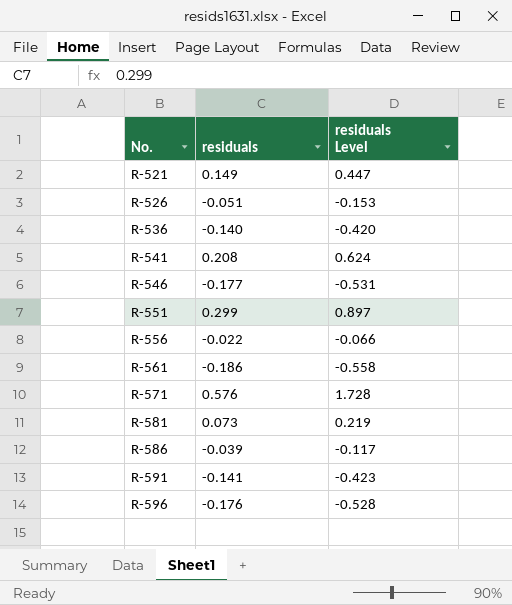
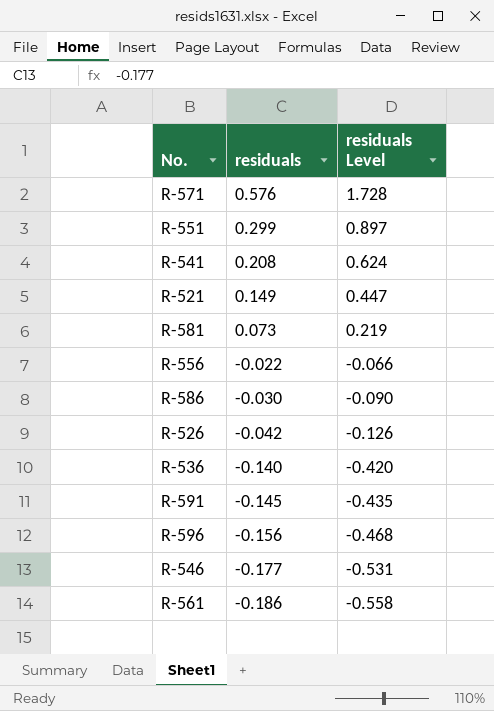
row order: No. ascending -> residuals descending
R-586 | residuals: -0.039 -> -0.030
R-586 | residuals Level: -0.117 -> -0.090
R-526 | residuals: -0.051 -> -0.042
R-526 | residuals Level: -0.153 -> -0.126
R-591 | residuals: -0.141 -> -0.145
R-591 | residuals Level: -0.423 -> -0.435
R-596 | residuals: -0.176 -> -0.156
R-596 | residuals Level: -0.528 -> -0.468

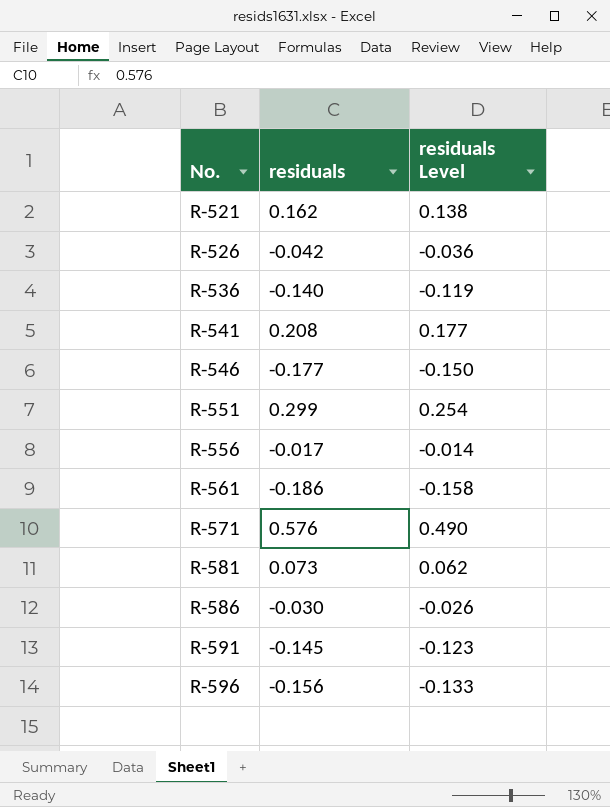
row order: residuals descending -> No. ascending
column residuals Level | formula: [residuals] * 3 -> [residuals] * 0.85
R-521 | residuals: 0.149 -> 0.162
R-556 | residuals: -0.022 -> -0.017

